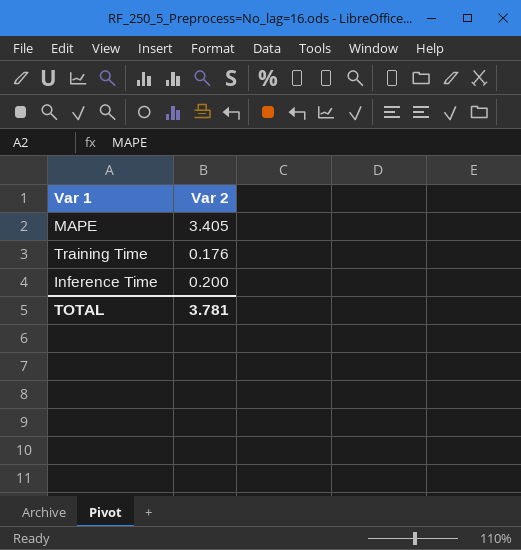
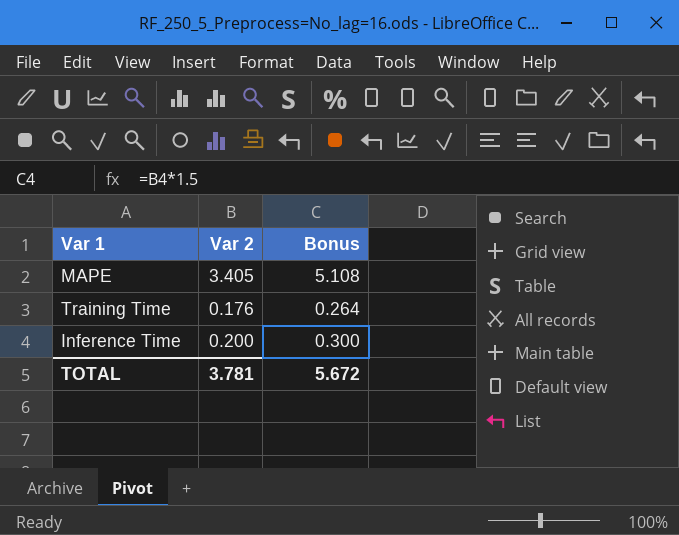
column Bonus | formula: none -> [Var 2] * 1.5

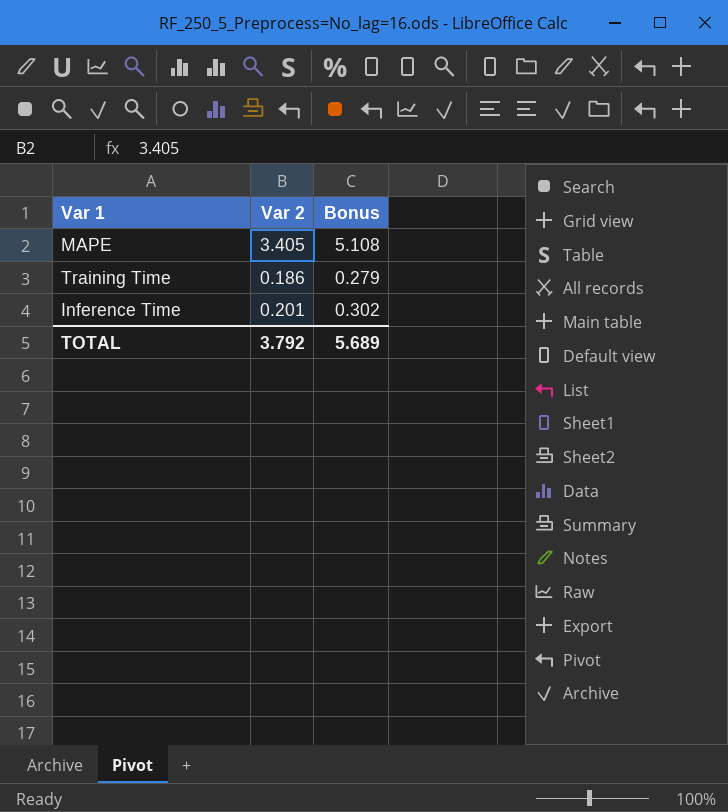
Training Time | Var 2: 0.176 -> 0.186
Training Time | Bonus: 0.264 -> 0.279
Inference Time | Var 2: 0.200 -> 0.201
Inference Time | Bonus: 0.300 -> 0.302
TOTAL | Var 2: 3.781 -> 3.792
TOTAL | Bonus: 5.672 -> 5.689

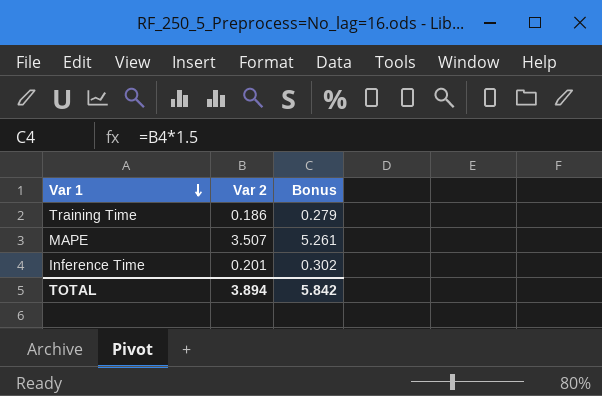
row order: none -> Var 1 descending
MAPE | Var 2: 3.405 -> 3.507
MAPE | Bonus: 5.108 -> 5.261
TOTAL | Var 2: 3.792 -> 3.894
TOTAL | Bonus: 5.689 -> 5.842

